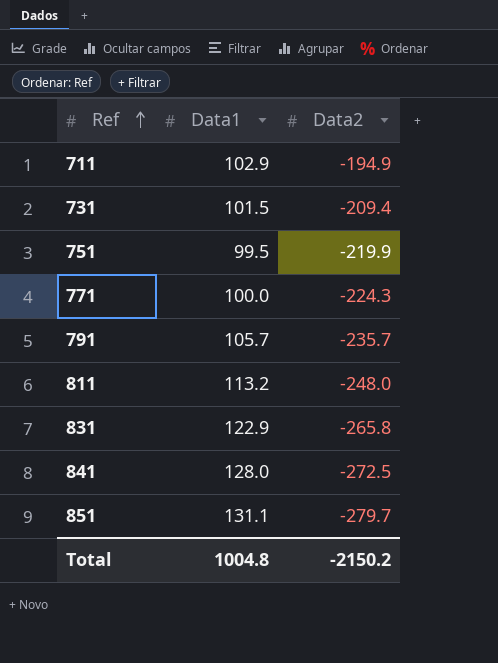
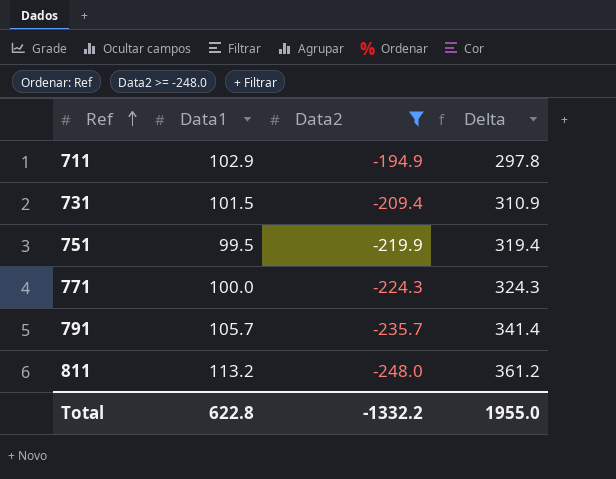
filter: none -> Data2 >= -248.0
column Delta | formula: none -> [Data1] - [Data2]
Total | Data1: 1004.8 -> 622.8
Total | Data2: -2150.2 -> -1332.2

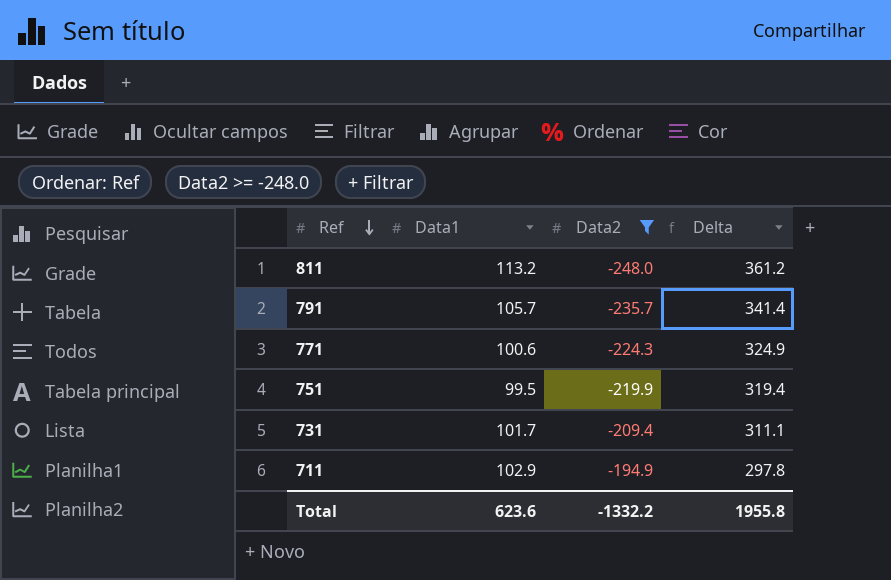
row order: Ref ascending -> Ref descending
771 | Data1: 100.0 -> 100.6
771 | Delta: 324.3 -> 324.9
731 | Data1: 101.5 -> 101.7
731 | Delta: 310.9 -> 311.1
Total | Data1: 622.8 -> 623.6
Total | Delta: 1955.0 -> 1955.8

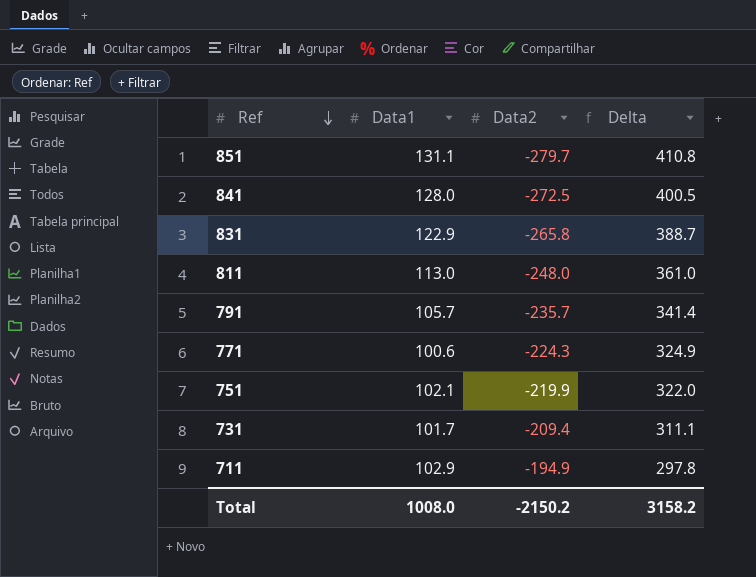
filter: Data2 >= -248.0 -> none
811 | Data1: 113.2 -> 113.0
811 | Delta: 361.2 -> 361.0
751 | Data1: 99.5 -> 102.1
751 | Delta: 319.4 -> 322.0
Total | Data1: 623.6 -> 1008.0
Total | Data2: -1332.2 -> -2150.2
Total | Delta: 1955.8 -> 3158.2

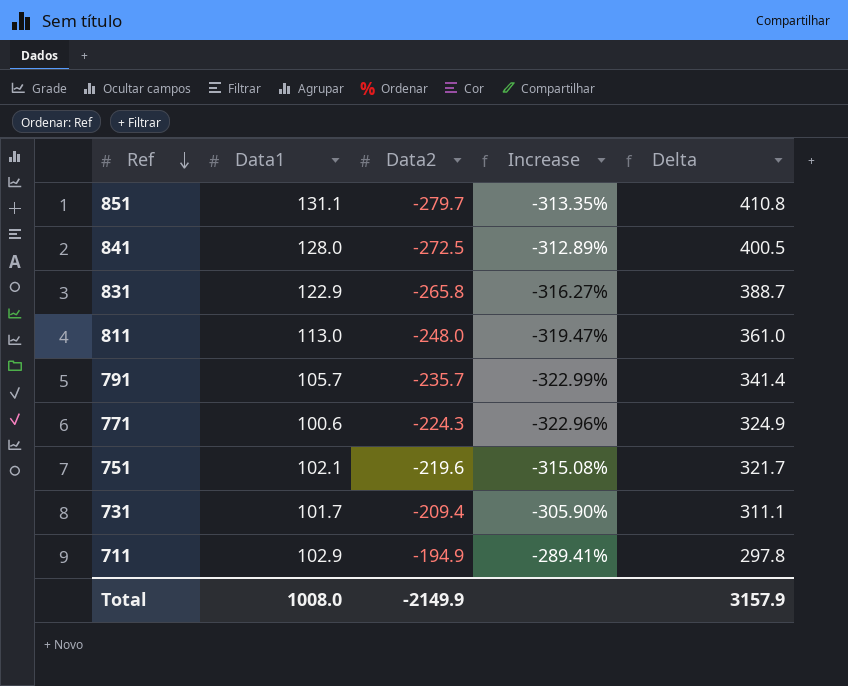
column Increase | formula: none -> ([Data2] - [Data1]) / [Data1]
751 | Data2: -219.9 -> -219.6
751 | Delta: 322.0 -> 321.7
Total | Data2: -2150.2 -> -2149.9
Total | Delta: 3158.2 -> 3157.9

